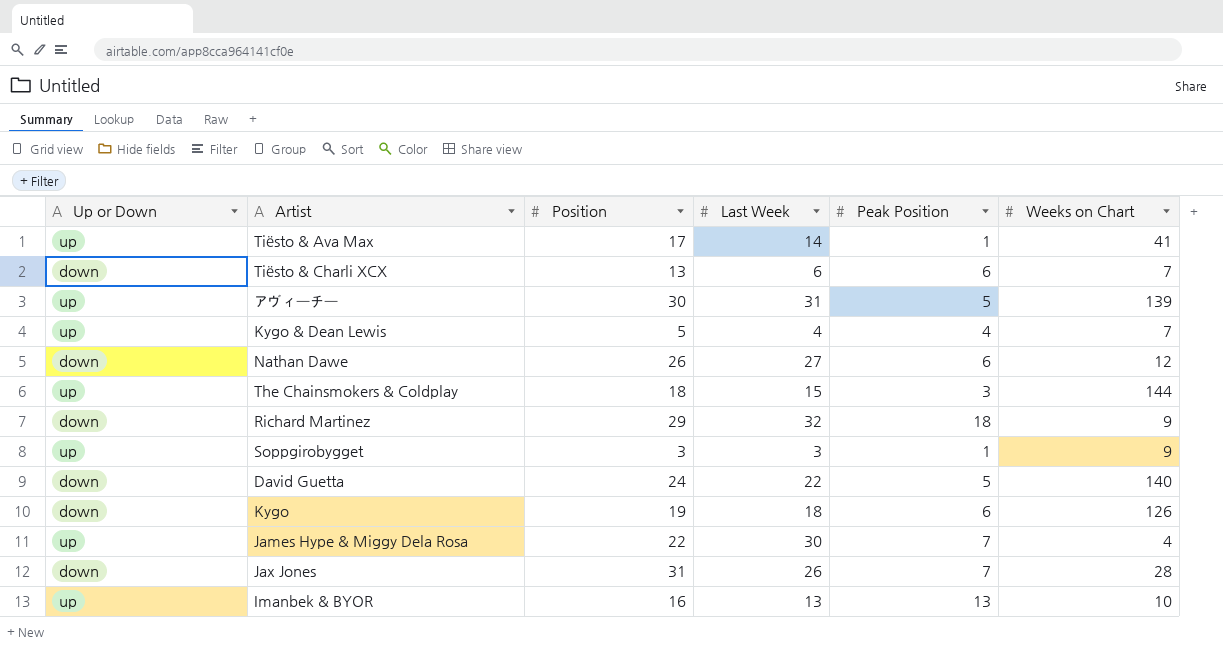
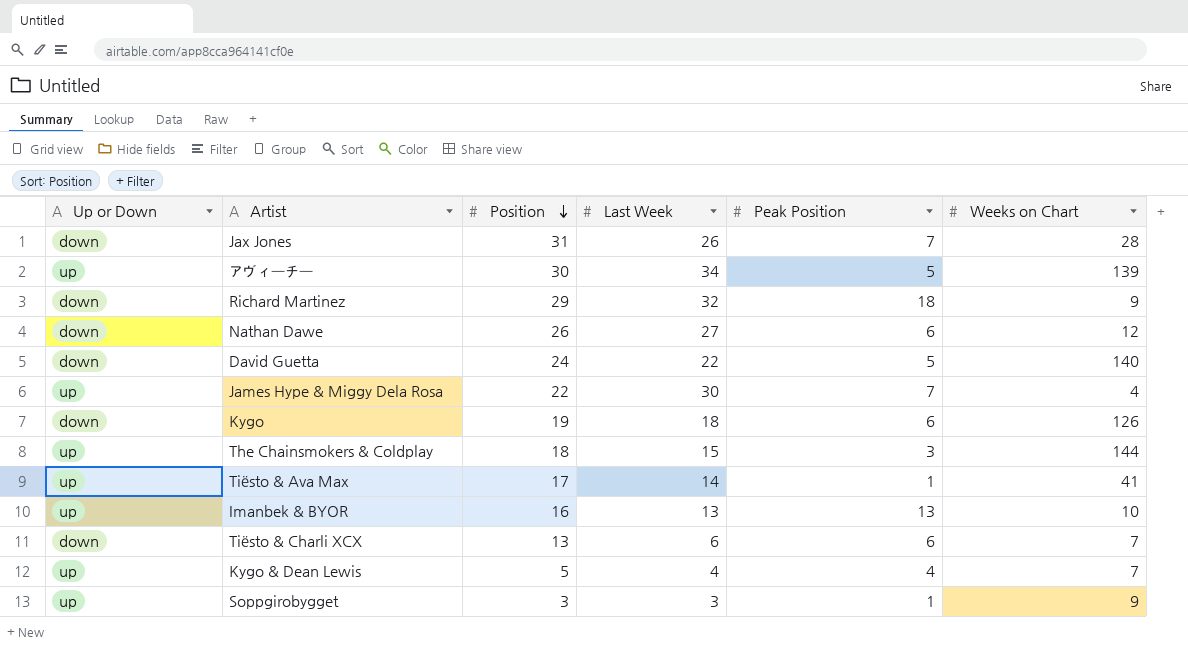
row order: none -> Position descending
アヴィーチー | Last Week: 31 -> 34

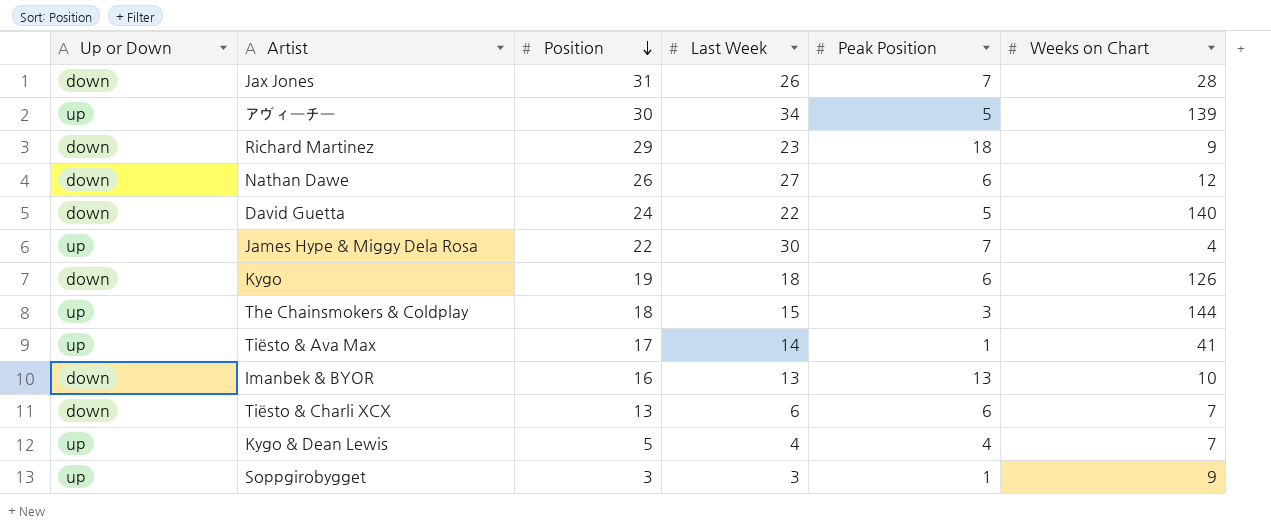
Richard Martinez | Last Week: 32 -> 23
Imanbek & BYOR | Up or Down: up -> down

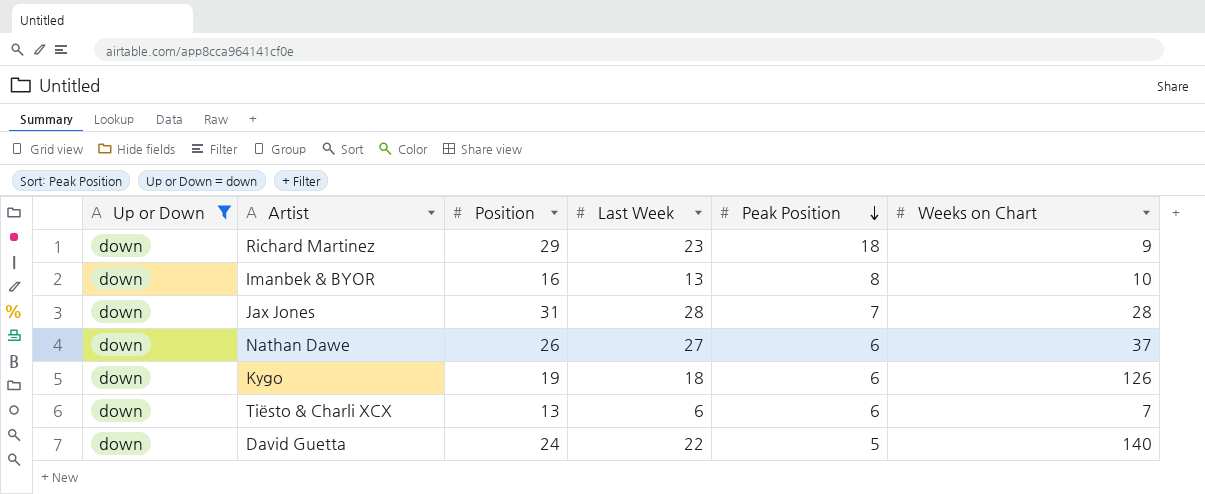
filter: none -> Up or Down = down
row order: Position descending -> Peak Position descending
Imanbek & BYOR | Peak Position: 13 -> 8
Jax Jones | Last Week: 26 -> 28
Nathan Dawe | Weeks on Chart: 12 -> 37

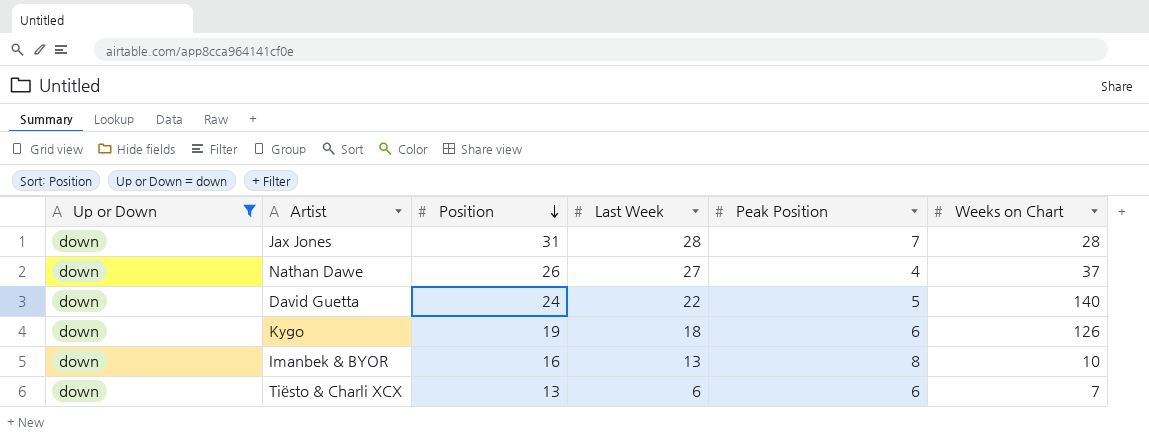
row order: Peak Position descending -> Position descending
row Richard Martinez: down | 29 | 23 | 18 | 9 -> none
Nathan Dawe | Peak Position: 6 -> 4

